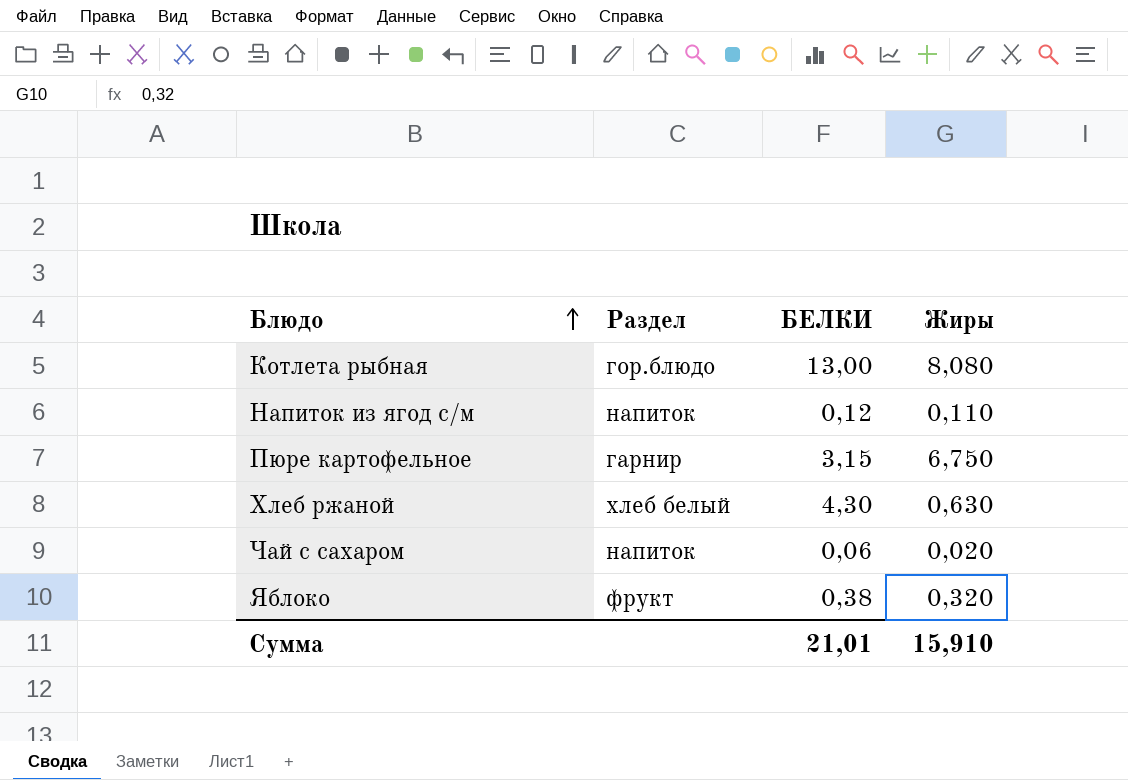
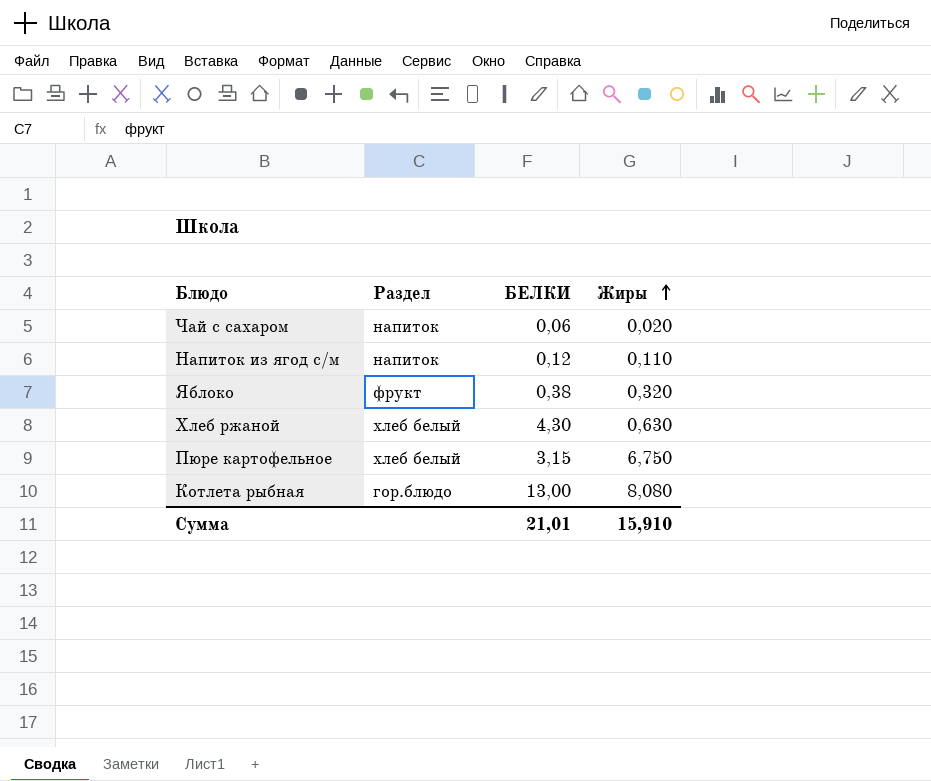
row order: Блюдо ascending -> Жиры ascending
Пюре картофельное | Раздел: гарнир -> хлеб белый

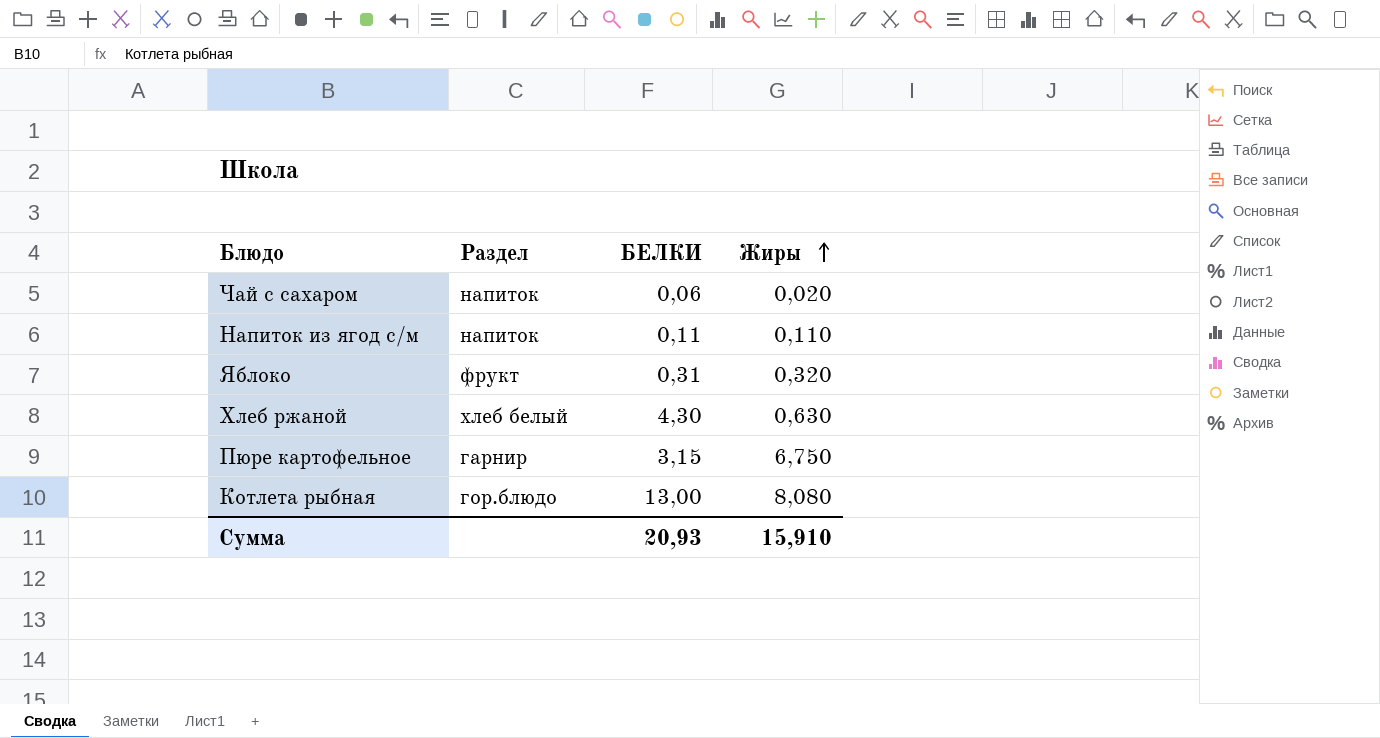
Напиток из ягод с/м | БЕЛКИ: 0,12 -> 0,11
Яблоко | БЕЛКИ: 0,38 -> 0,31
Пюре картофельное | Раздел: хлеб белый -> гарнир
Сумма | БЕЛКИ: 21,01 -> 20,93

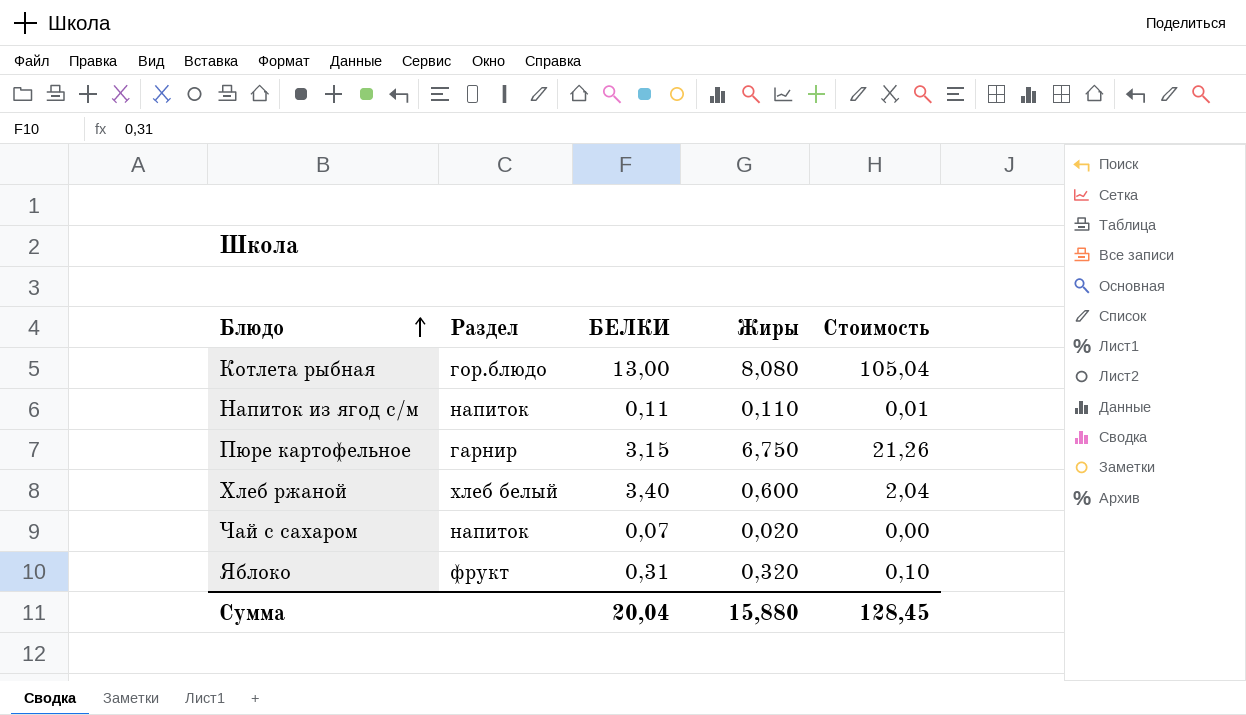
row order: Жиры ascending -> Блюдо ascending
column Стоимость | formula: none -> [БЕЛКИ] * [Жиры]
Хлеб ржаной | БЕЛКИ: 4,30 -> 3,40
Хлеб ржаной | Жиры: 0,630 -> 0,600
Чай с сахаром | БЕЛКИ: 0,06 -> 0,07
Сумма | БЕЛКИ: 20,93 -> 20,04
Сумма | Жиры: 15,910 -> 15,880

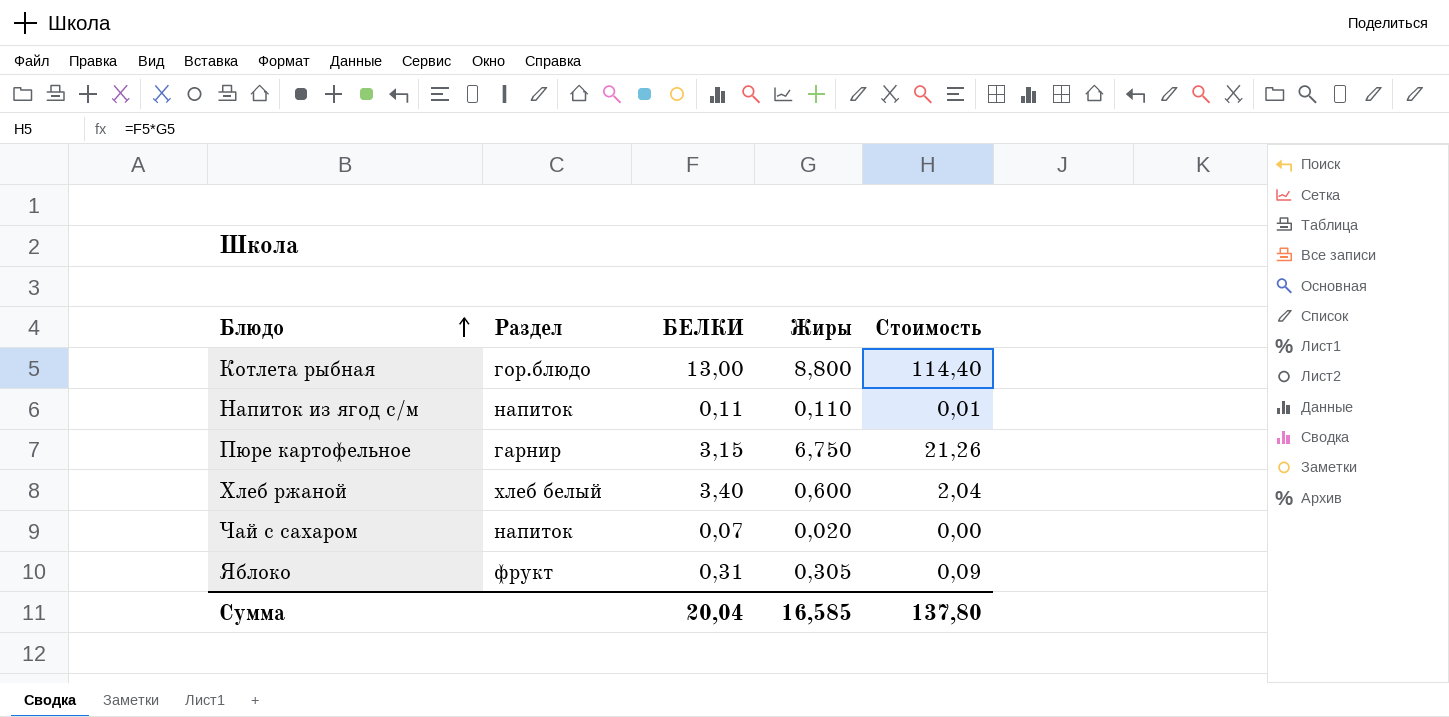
Котлета рыбная | Жиры: 8,080 -> 8,800
Котлета рыбная | Стоимость: 105,04 -> 114,40
Яблоко | Жиры: 0,320 -> 0,305
Яблоко | Стоимость: 0,10 -> 0,09
Сумма | Жиры: 15,880 -> 16,585
Сумма | Стоимость: 128,45 -> 137,80

